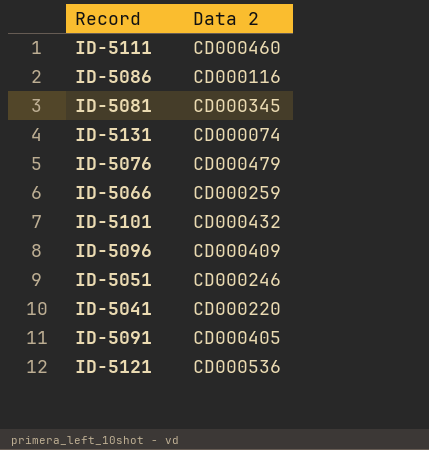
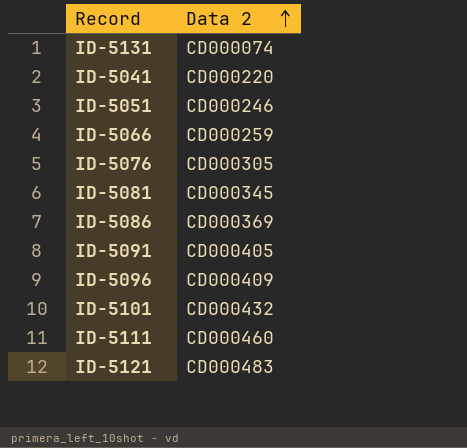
row order: none -> Data 2 ascending
ID-5076 | Data 2: CD000479 -> CD000305
ID-5086 | Data 2: CD000116 -> CD000369
ID-5121 | Data 2: CD000536 -> CD000483

